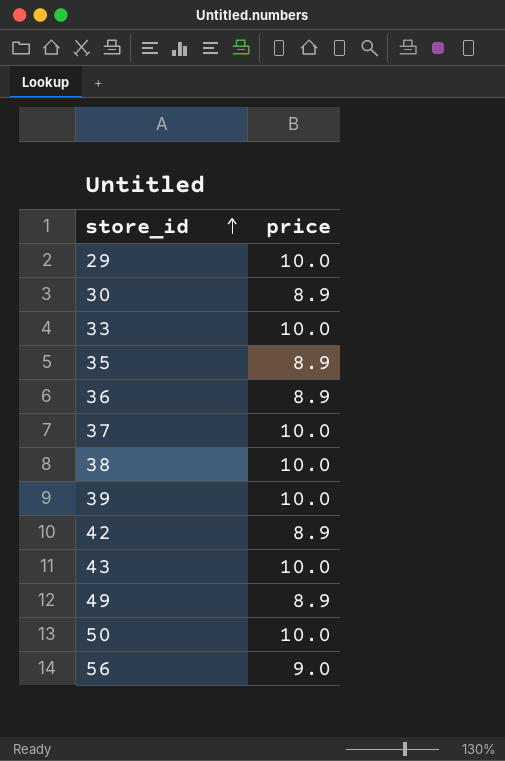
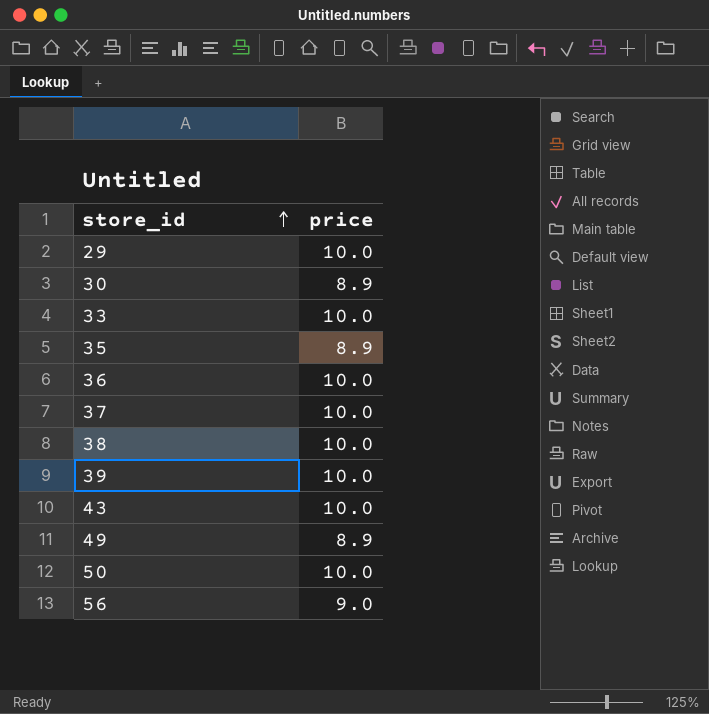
row 42: 8.9 -> none
36 | price: 8.9 -> 10.0

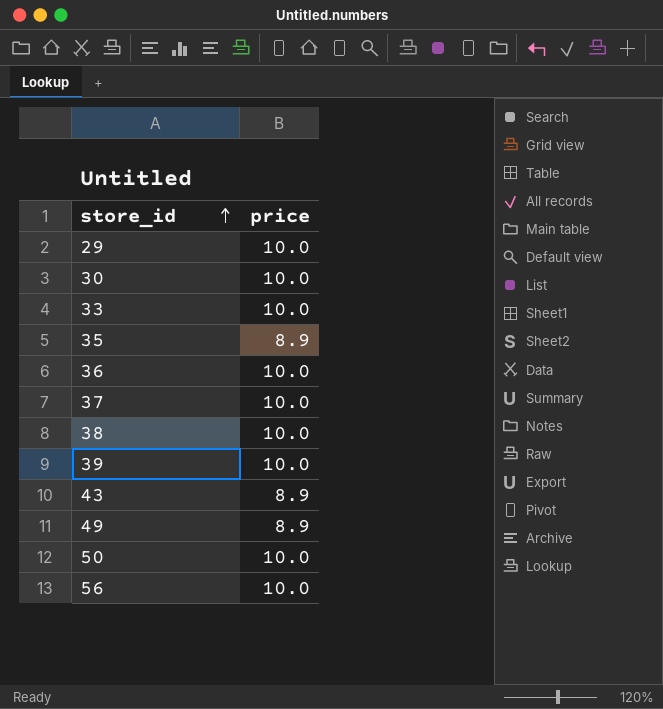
30 | price: 8.9 -> 10.0
43 | price: 10.0 -> 8.9
56 | price: 9.0 -> 10.0

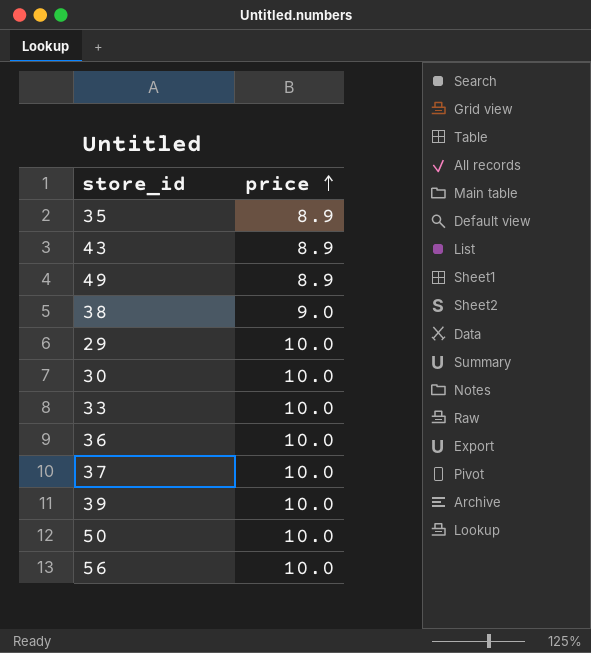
row order: store_id ascending -> price ascending
38 | price: 10.0 -> 9.0

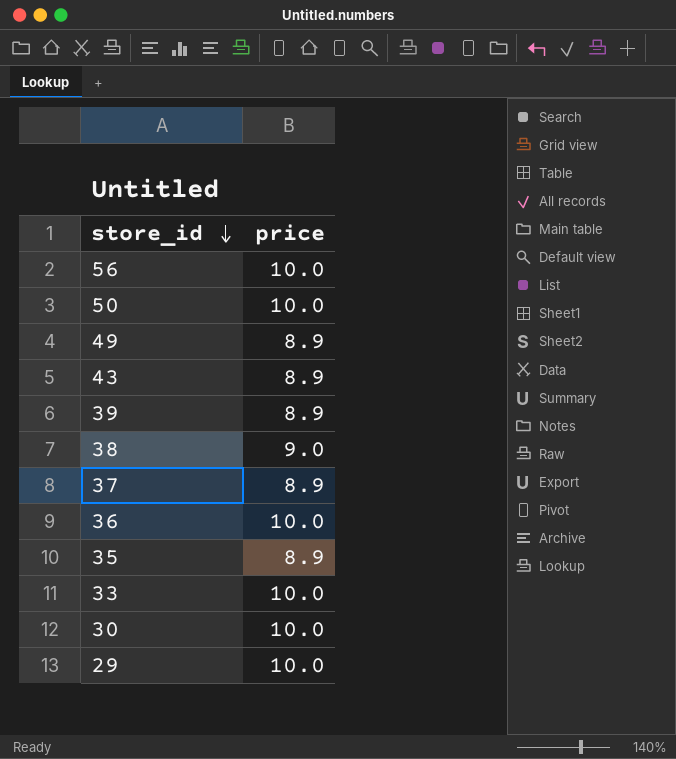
row order: price ascending -> store_id descending
39 | price: 10.0 -> 8.9
37 | price: 10.0 -> 8.9

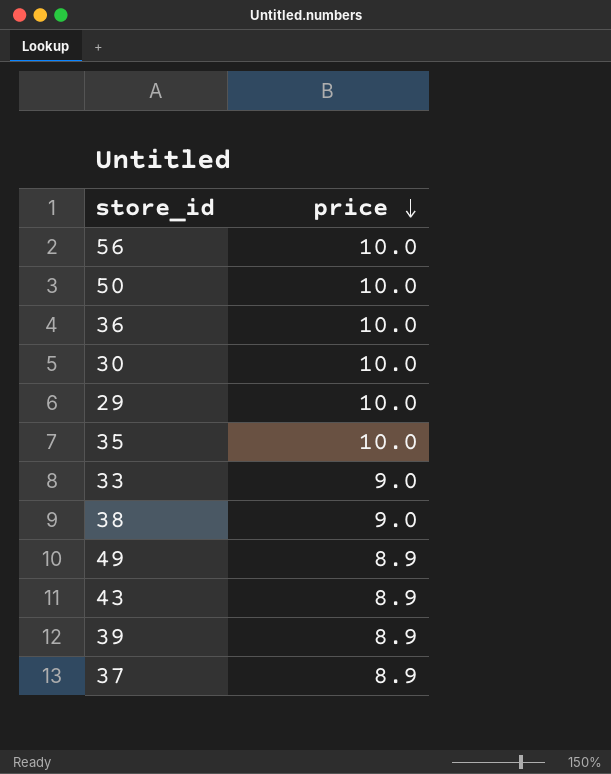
row order: store_id descending -> price descending
35 | price: 8.9 -> 10.0
33 | price: 10.0 -> 9.0

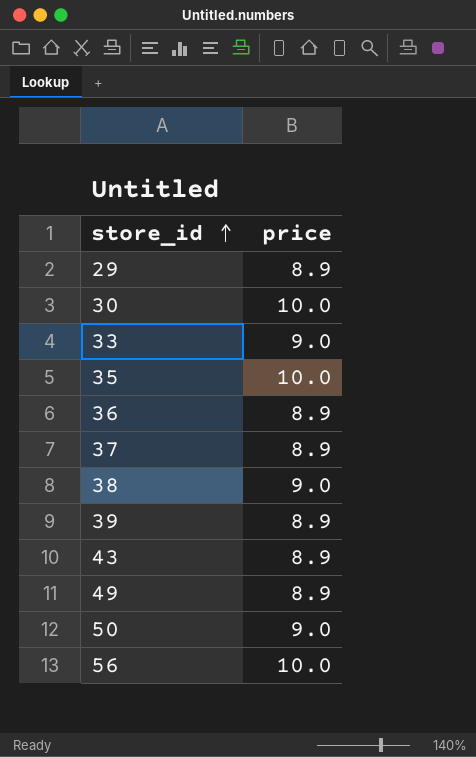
row order: price descending -> store_id ascending
29 | price: 10.0 -> 8.9
36 | price: 10.0 -> 8.9
50 | price: 10.0 -> 9.0

